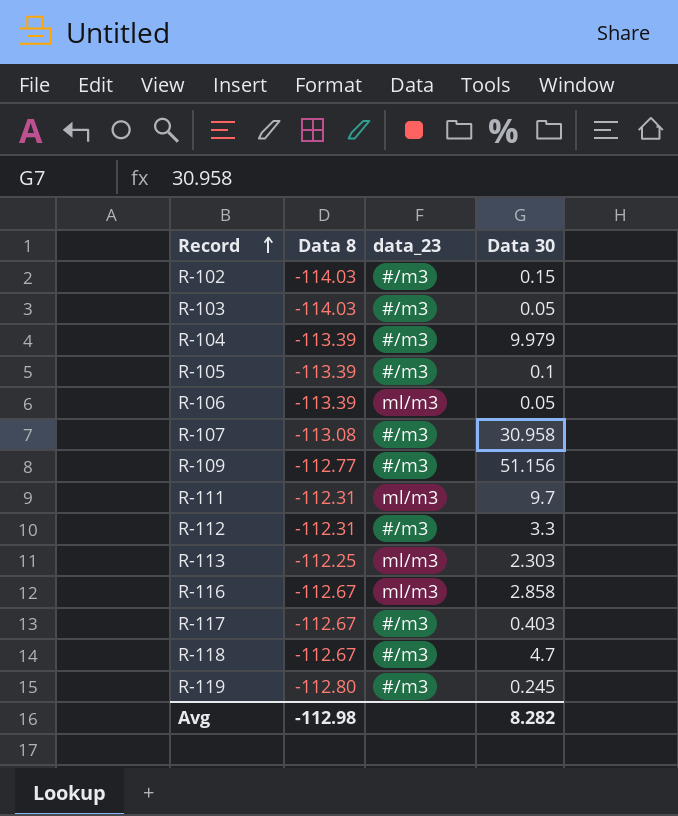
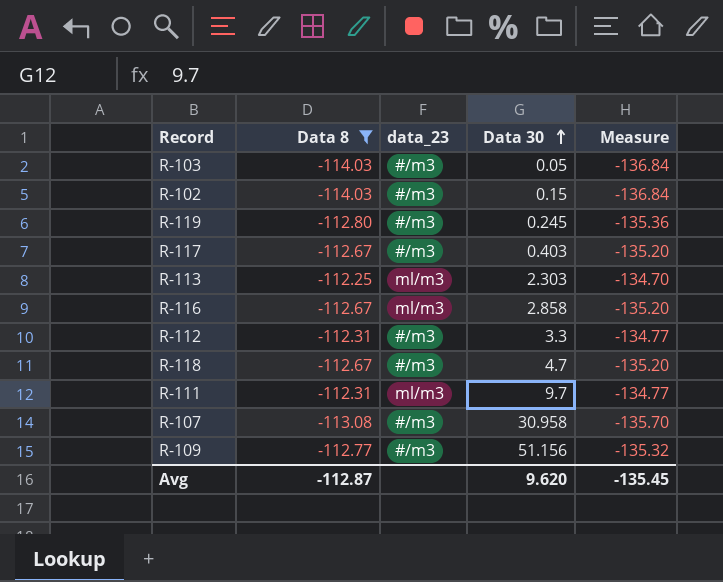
filter: none -> Data 8 != -113.39
row order: Record ascending -> Data 30 ascending
column Measure | formula: none -> [Data 8] * 1.2
Avg | Data 8: -112.98 -> -112.87
Avg | Data 30: 8.282 -> 9.620

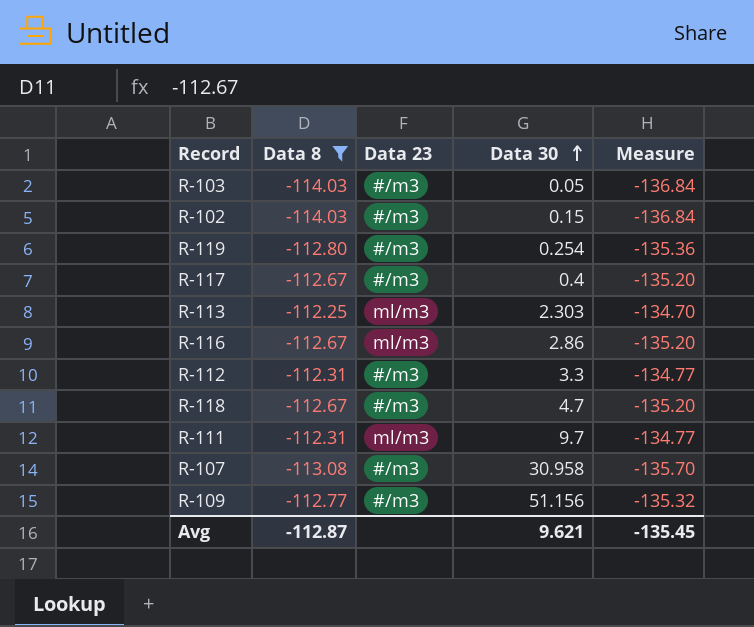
column name: data_23 -> Data 23
R-119 | Data 30: 0.245 -> 0.254
R-117 | Data 30: 0.403 -> 0.4
R-116 | Data 30: 2.858 -> 2.86
Avg | Data 30: 9.620 -> 9.621

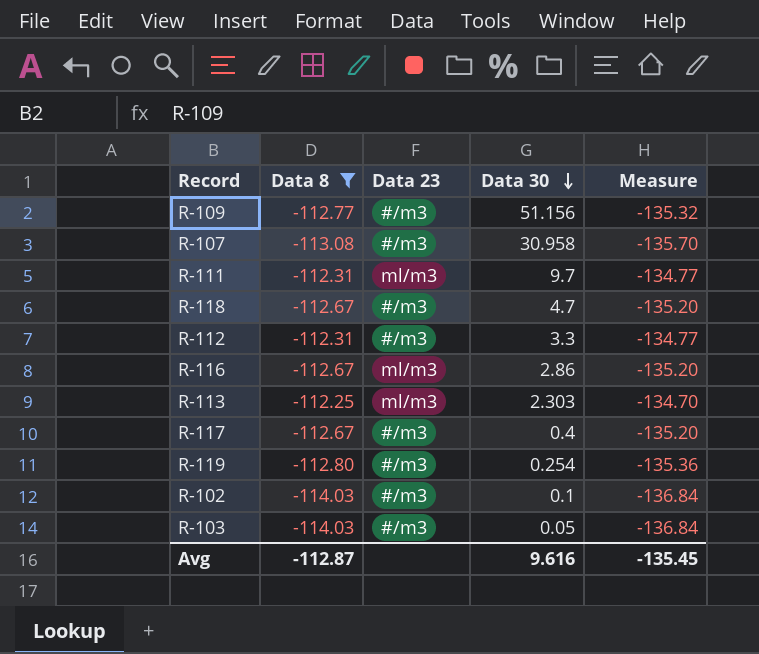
row order: Data 30 ascending -> Data 30 descending
R-102 | Data 30: 0.15 -> 0.1
Avg | Data 30: 9.621 -> 9.616

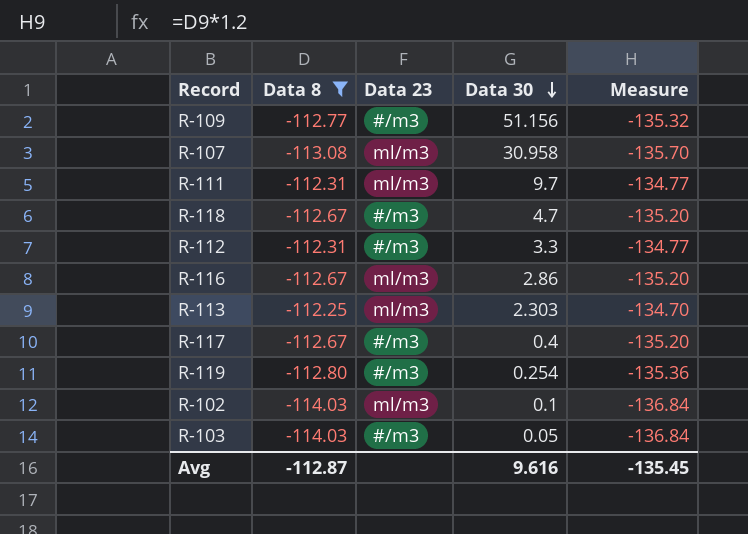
R-107 | Data 23: #/m3 -> ml/m3
R-102 | Data 23: #/m3 -> ml/m3

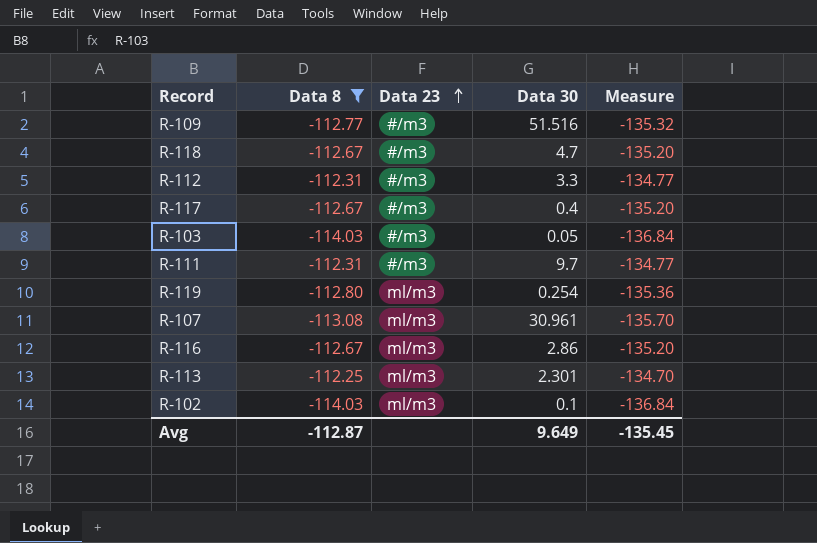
row order: Data 30 descending -> Data 23 ascending
R-109 | Data 30: 51.156 -> 51.516
R-111 | Data 23: ml/m3 -> #/m3
R-119 | Data 23: #/m3 -> ml/m3
R-107 | Data 30: 30.958 -> 30.961
R-113 | Data 30: 2.303 -> 2.301
Avg | Data 30: 9.616 -> 9.649

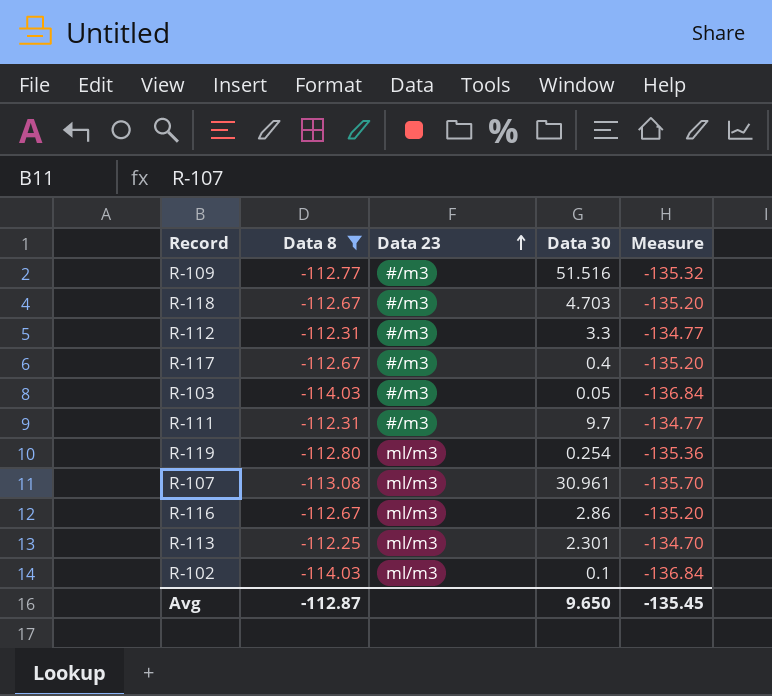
R-118 | Data 30: 4.7 -> 4.703
Avg | Data 30: 9.649 -> 9.650

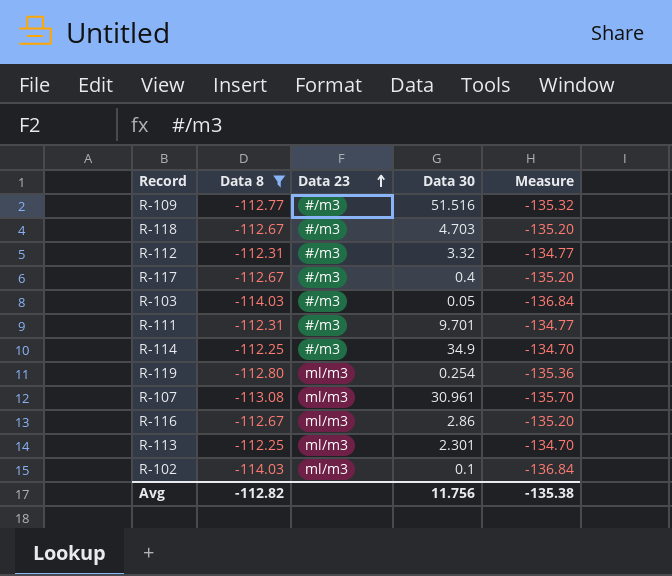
R-112 | Data 30: 3.3 -> 3.32
R-111 | Data 30: 9.7 -> 9.701
row R-114: none -> -112.25 | #/m3 | 34.9 | -134.70
Avg | Data 8: -112.87 -> -112.82
Avg | Data 30: 9.650 -> 11.756
Avg | Measure: -135.45 -> -135.38

